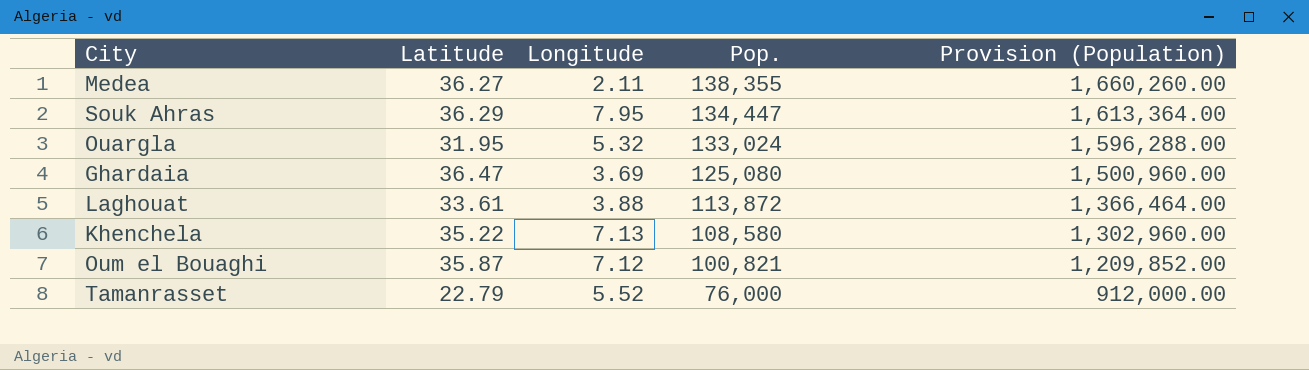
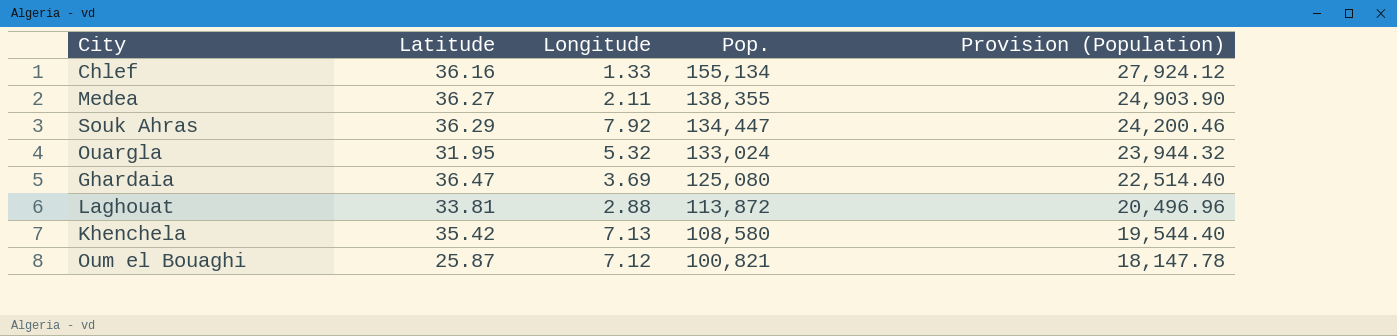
column Provision (Population) | formula: [Pop.] * 12 -> [Pop.] * 0.18
row Tamanrasset: 22.79 | 5.52 | 76,000 | 912,000.00 -> none
row Chlef: none -> 36.16 | 1.33 | 155,134 | 27,924.12
Souk Ahras | Longitude: 7.95 -> 7.92
Laghouat | Latitude: 33.61 -> 33.81
Laghouat | Longitude: 3.88 -> 2.88
Khenchela | Latitude: 35.22 -> 35.42
Oum el Bouaghi | Latitude: 35.87 -> 25.87

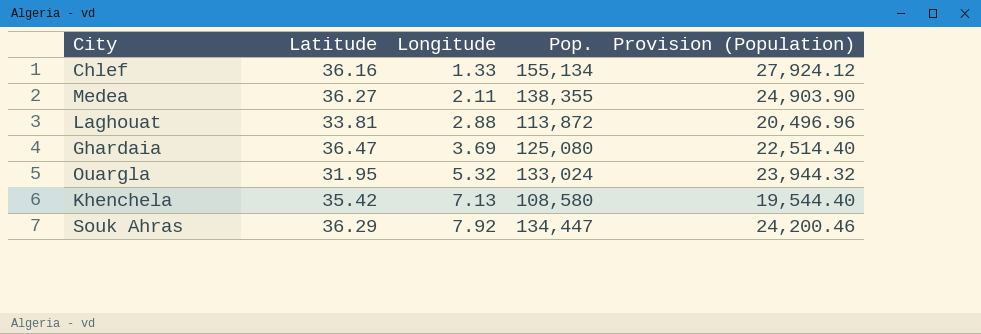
row order: Pop. descending -> Longitude ascending
row Oum el Bouaghi: 25.87 | 7.12 | 100,821 | 18,147.78 -> none

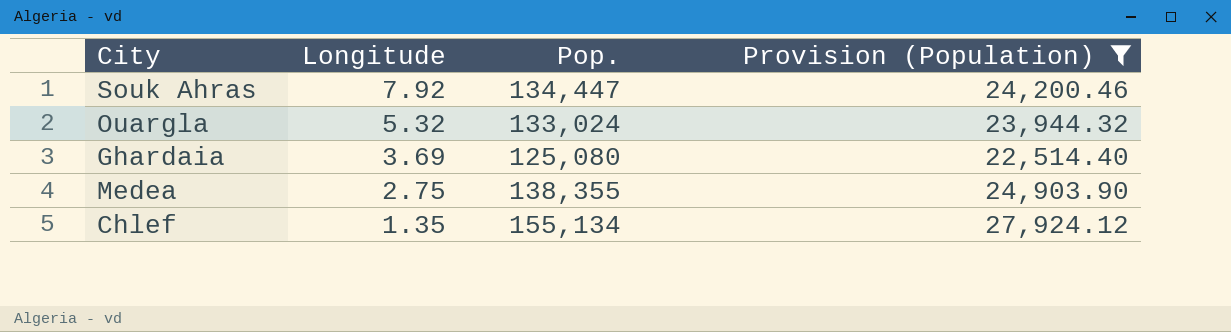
filter: none -> Provision (Population) >= 22,514.40
row order: Longitude ascending -> Longitude descending
column Latitude | position: 2 -> none
Medea | Longitude: 2.11 -> 2.75
Chlef | Longitude: 1.33 -> 1.35

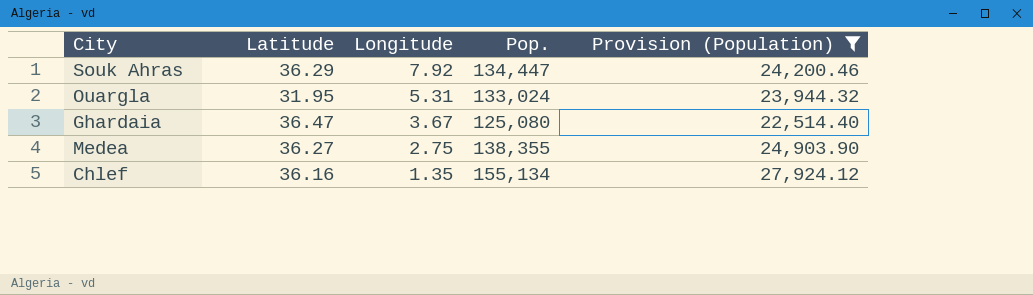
column Latitude | position: none -> 2
Ouargla | Longitude: 5.32 -> 5.31
Ghardaia | Longitude: 3.69 -> 3.67

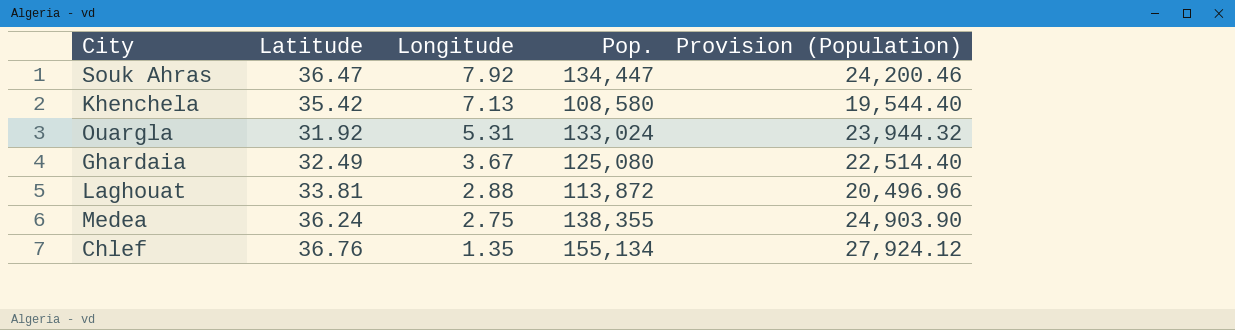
filter: Provision (Population) >= 22,514.40 -> none
Souk Ahras | Latitude: 36.29 -> 36.47
Ouargla | Latitude: 31.95 -> 31.92
Ghardaia | Latitude: 36.47 -> 32.49
Medea | Latitude: 36.27 -> 36.24
Chlef | Latitude: 36.16 -> 36.76

